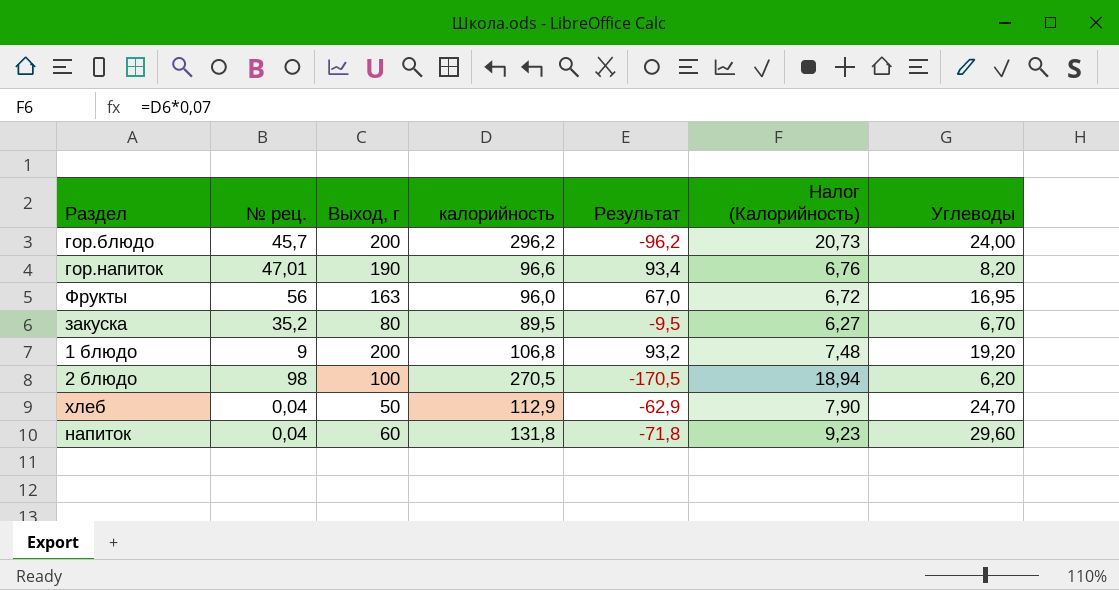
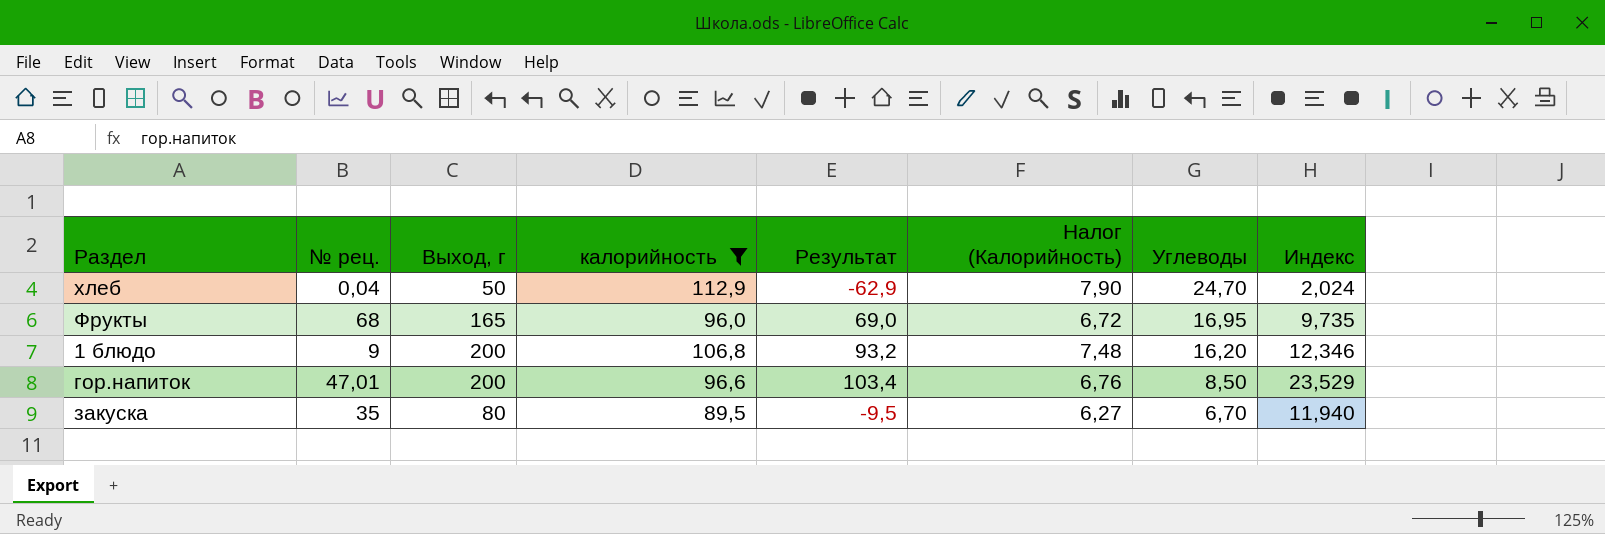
filter: none -> калорийность <= 112,9
row order: none -> Углеводы descending
column Индекс | formula: none -> [Выход, г] / [Углеводы]
Фрукты | № рец.: 56 -> 68
Фрукты | Выход, г: 163 -> 165
Фрукты | Результат: 67,0 -> 69,0
1 блюдо | Углеводы: 19,20 -> 16,20
гор.напиток | Выход, г: 190 -> 200
гор.напиток | Результат: 93,4 -> 103,4
гор.напиток | Углеводы: 8,20 -> 8,50
закуска | № рец.: 35,2 -> 35

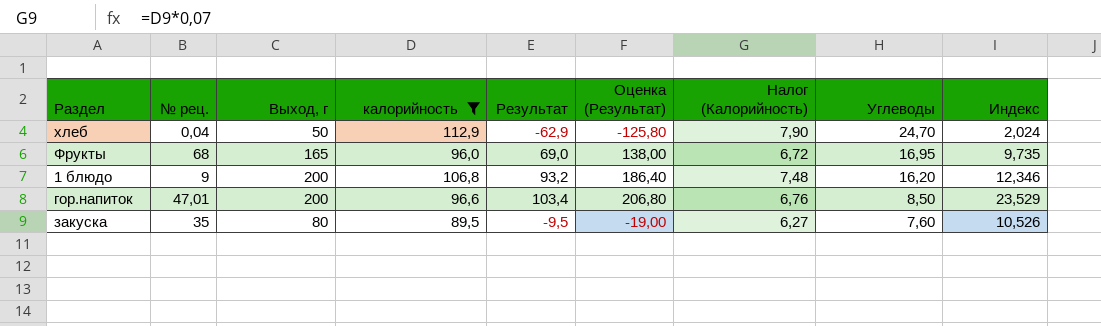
column Оценка (Результат) | formula: none -> [Результат] * 2
закуска | Углеводы: 6,70 -> 7,60
закуска | Индекс: 11,940 -> 10,526

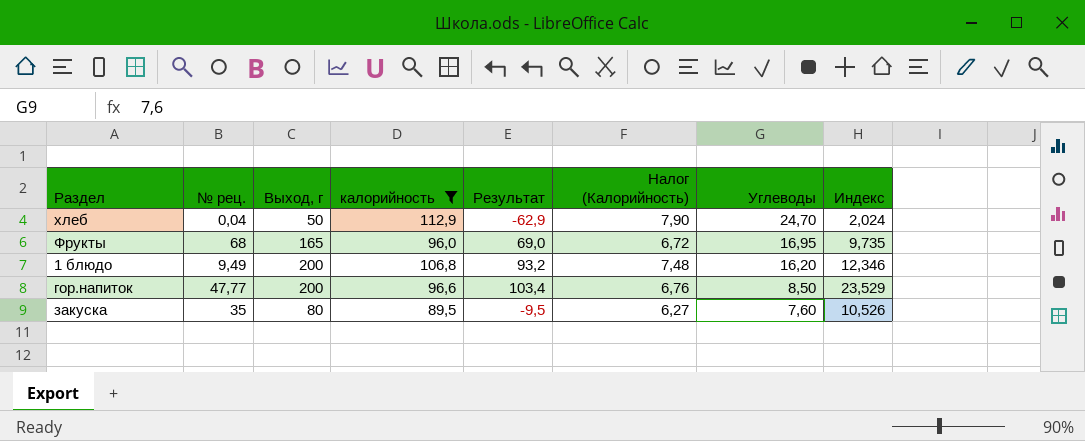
column Оценка (Результат) | formula: [Результат] * 2 -> none
1 блюдо | № рец.: 9 -> 9,49
гор.напиток | № рец.: 47,01 -> 47,77

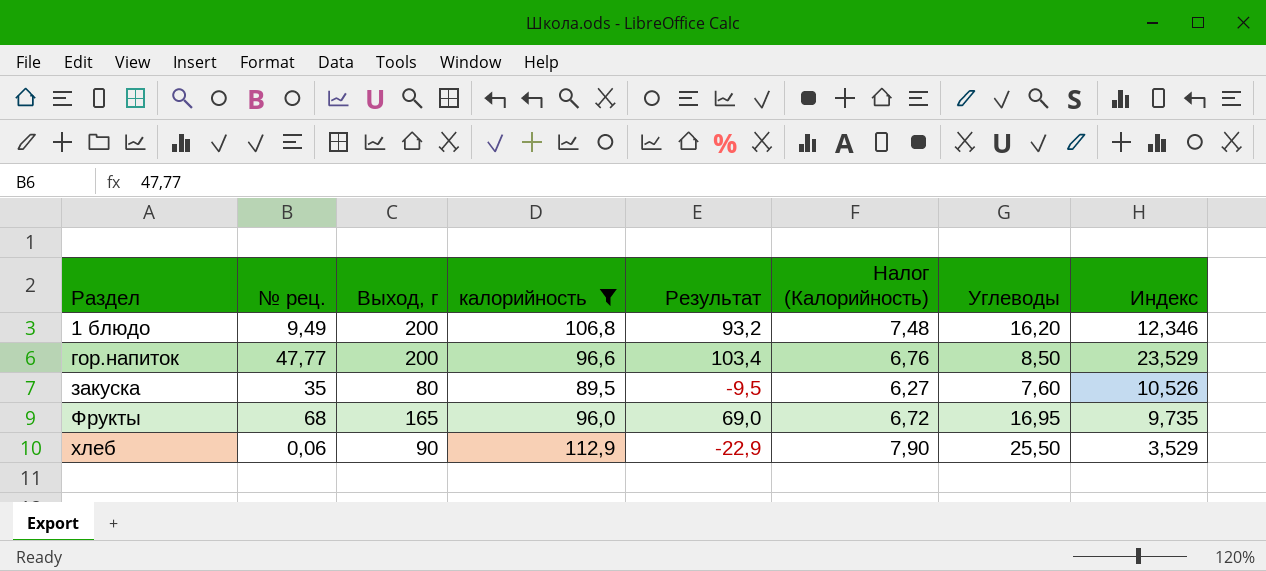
row order: Углеводы descending -> Раздел ascending
хлеб | № рец.: 0,04 -> 0,06
хлеб | Выход, г: 50 -> 90
хлеб | Результат: -62,9 -> -22,9
хлеб | Углеводы: 24,70 -> 25,50
хлеб | Индекс: 2,024 -> 3,529

